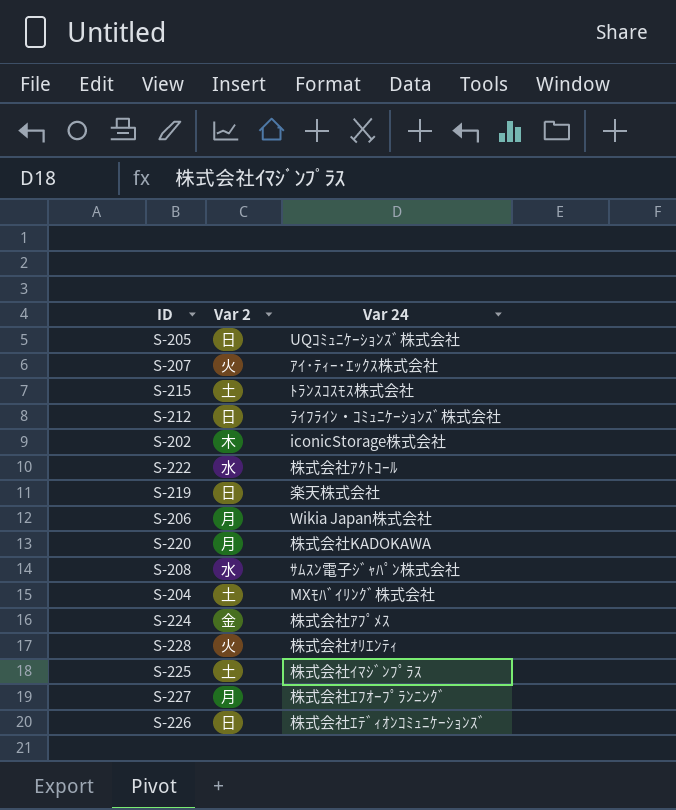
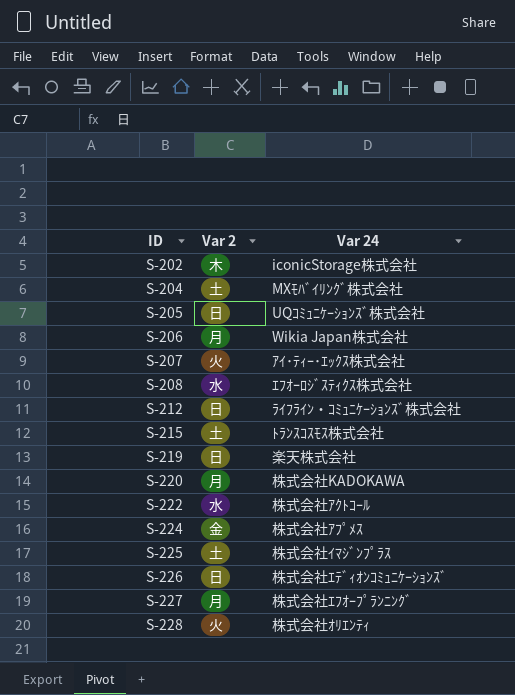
row order: none -> ID ascending
S-208 | Var 24: ｻﾑｽﾝ電子ｼﾞｬﾊﾟﾝ株式会社 -> ｴﾌｵｰﾛｼﾞｽﾃｨｸｽ株式会社

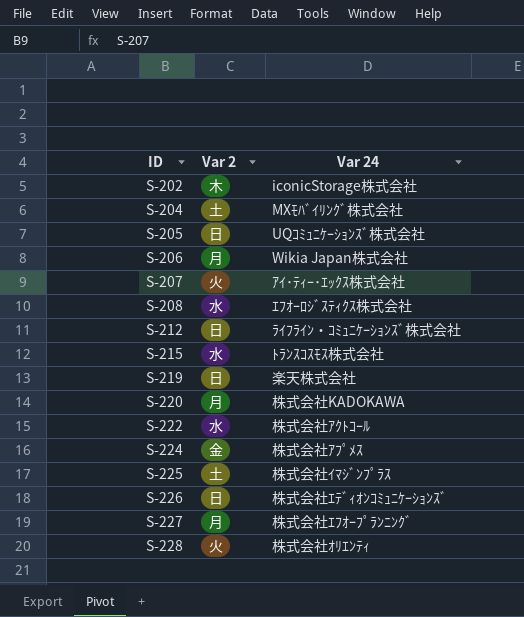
S-215 | Var 2: 土 -> 水

